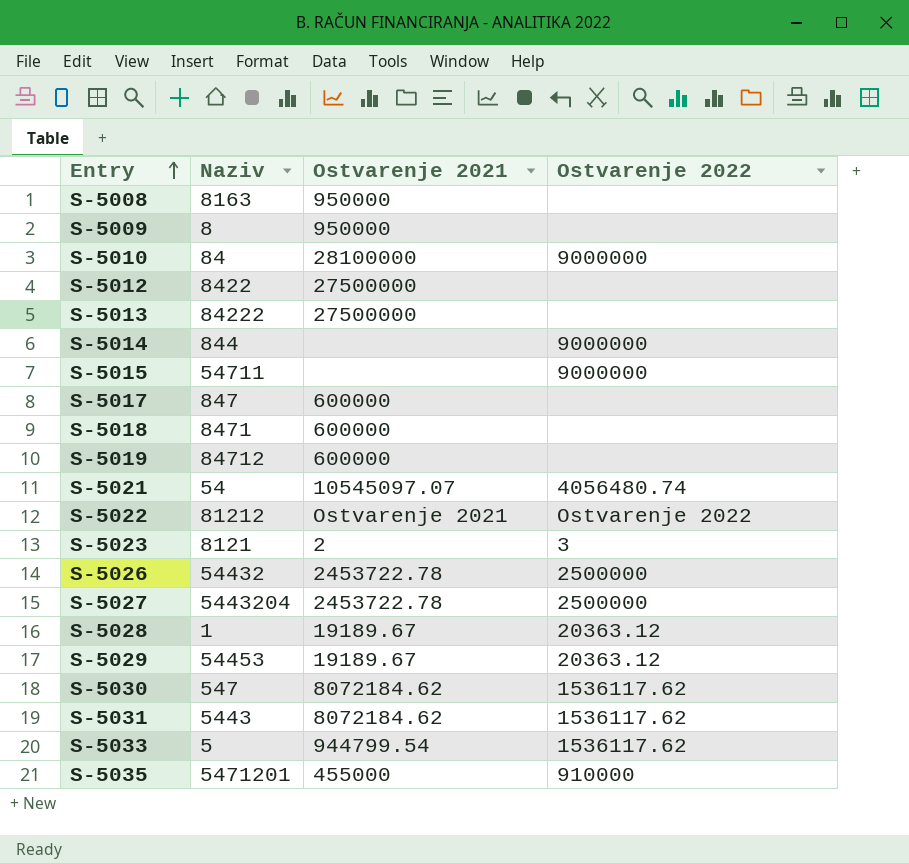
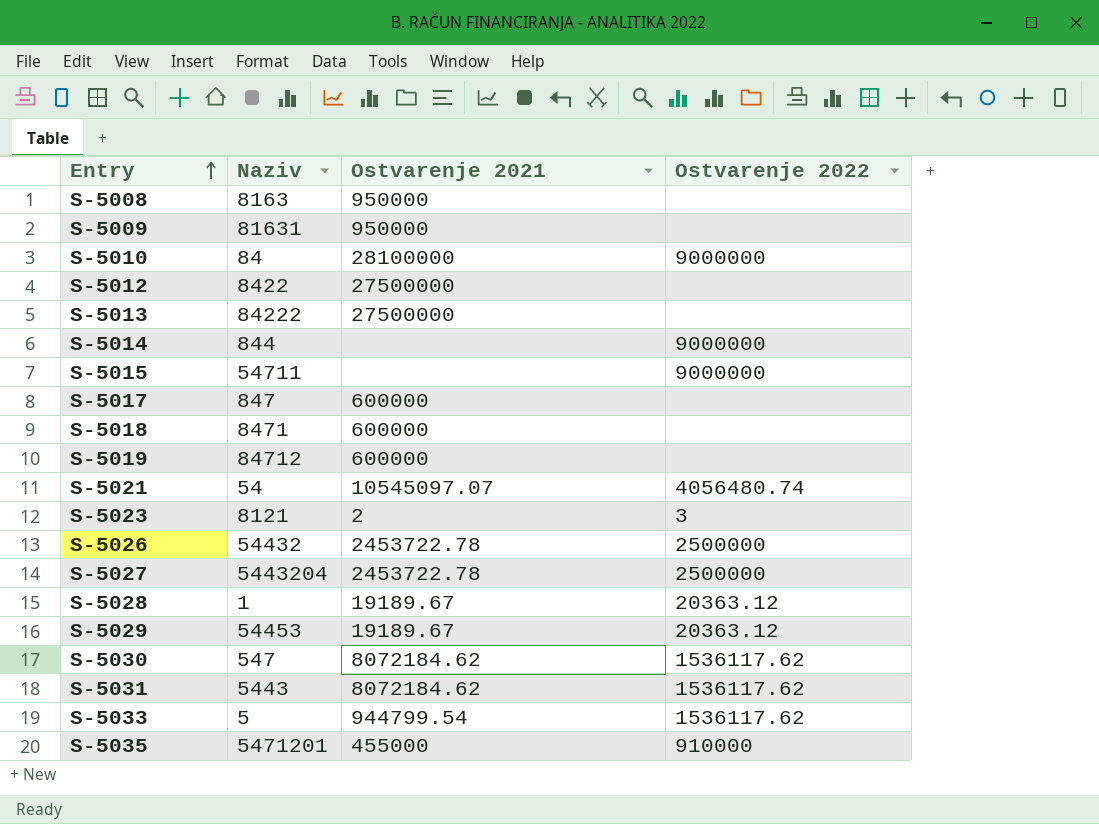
row S-5022: 81212 | Ostvarenje 2021 | Ostvarenje 2022 -> none
S-5009 | Naziv: 8 -> 81631

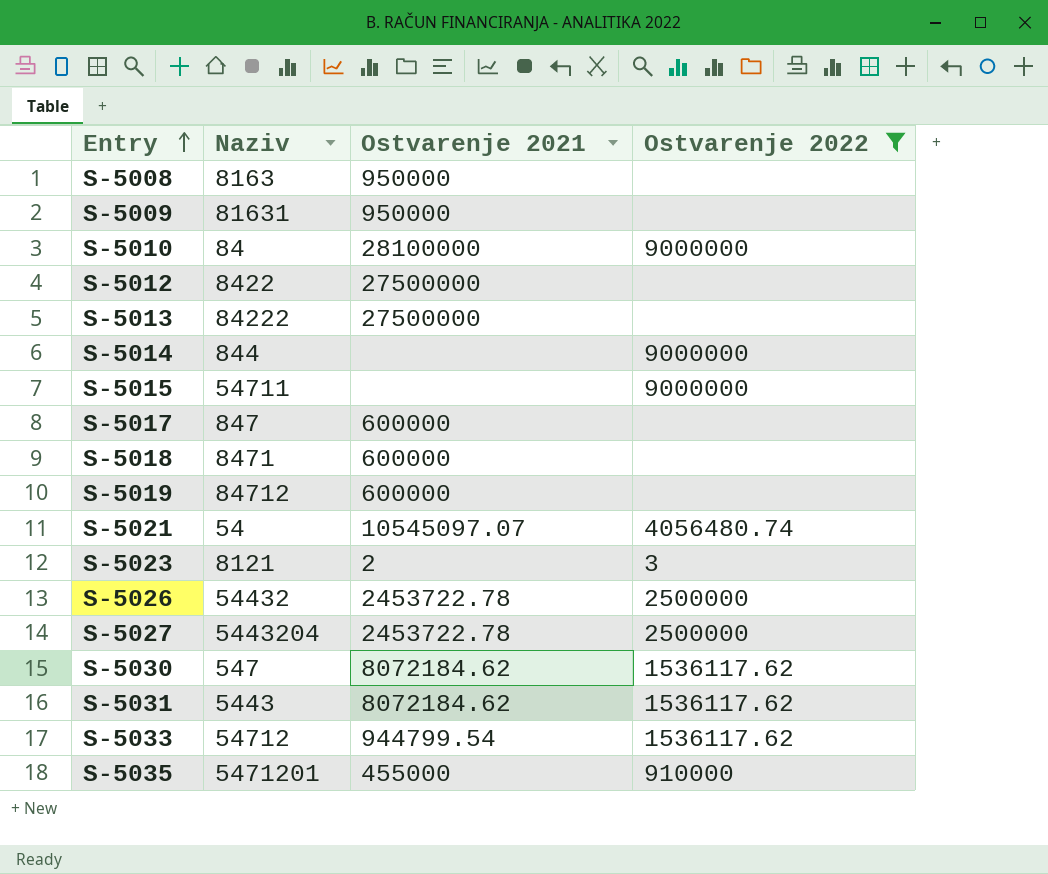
filter: none -> Ostvarenje 2022 != 20363.12
S-5033 | Naziv: 5 -> 54712

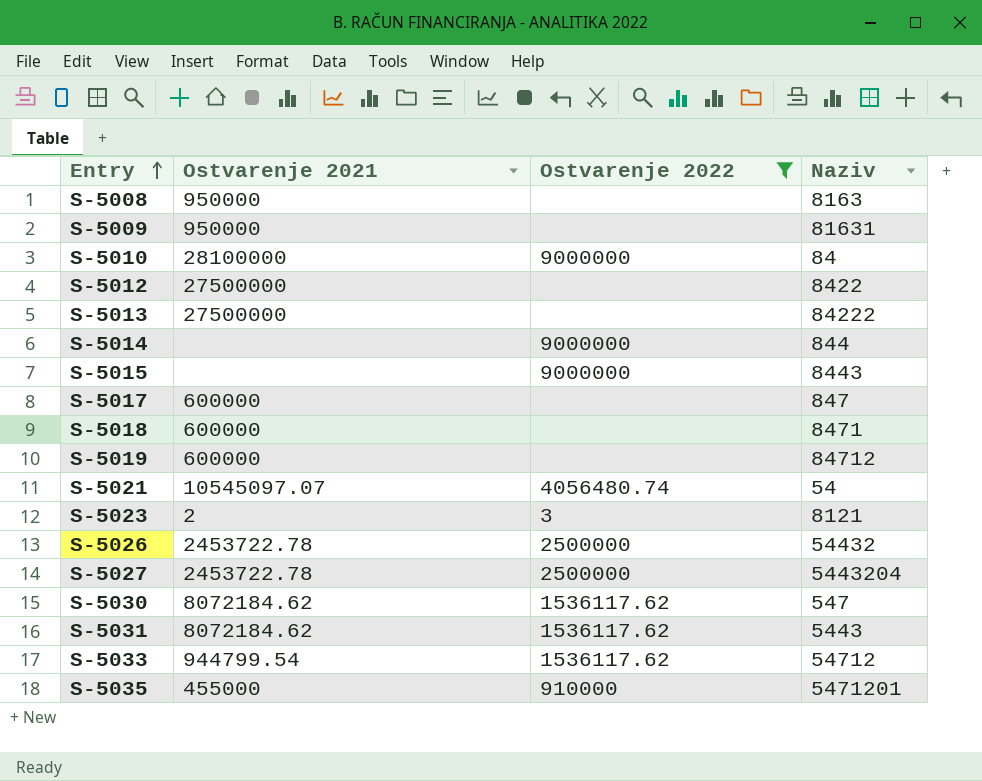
column Naziv | position: 2 -> 4
S-5015 | Naziv: 54711 -> 8443

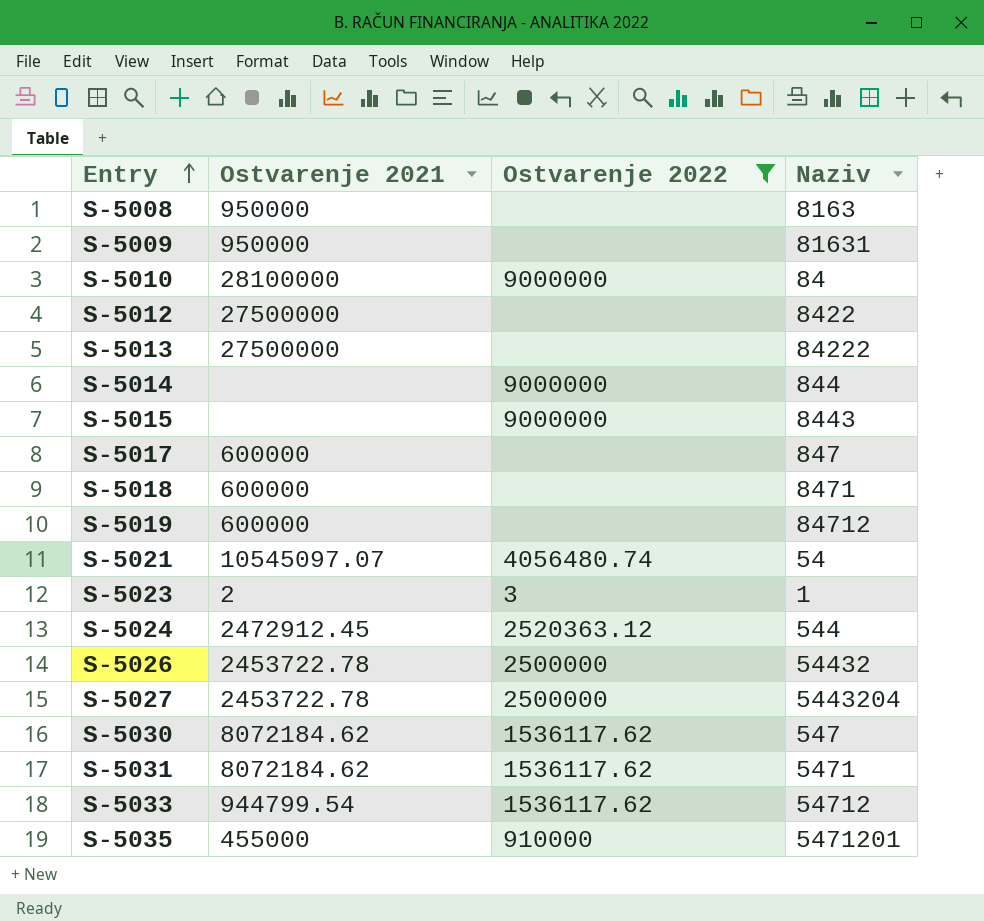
S-5023 | Naziv: 8121 -> 1
row S-5024: none -> 2472912.45 | 2520363.12 | 544
S-5031 | Naziv: 5443 -> 5471

